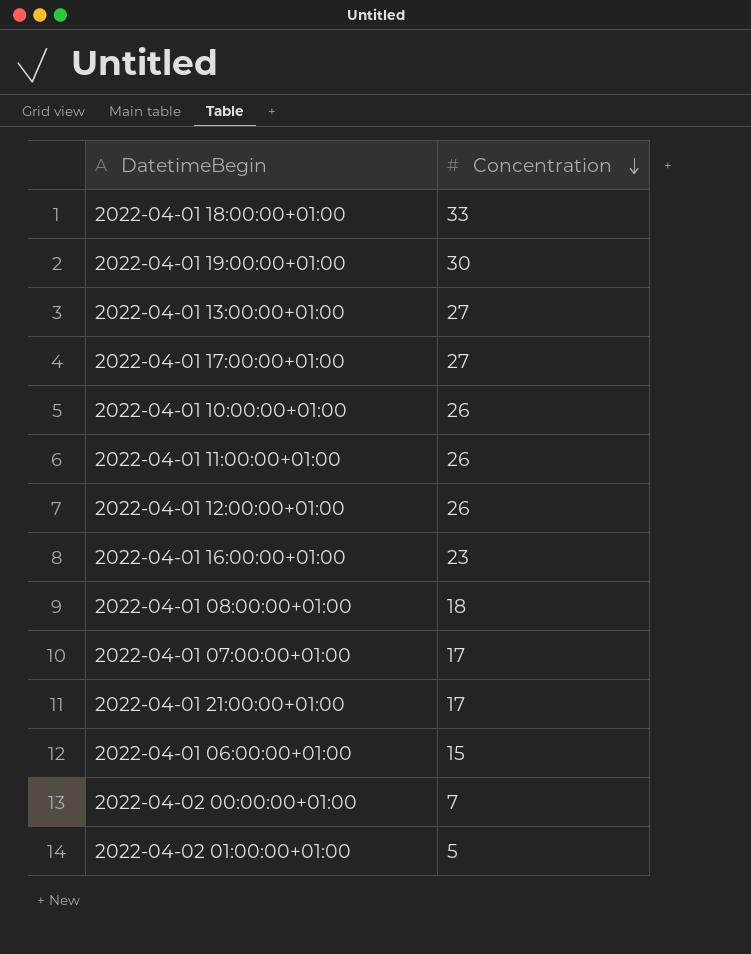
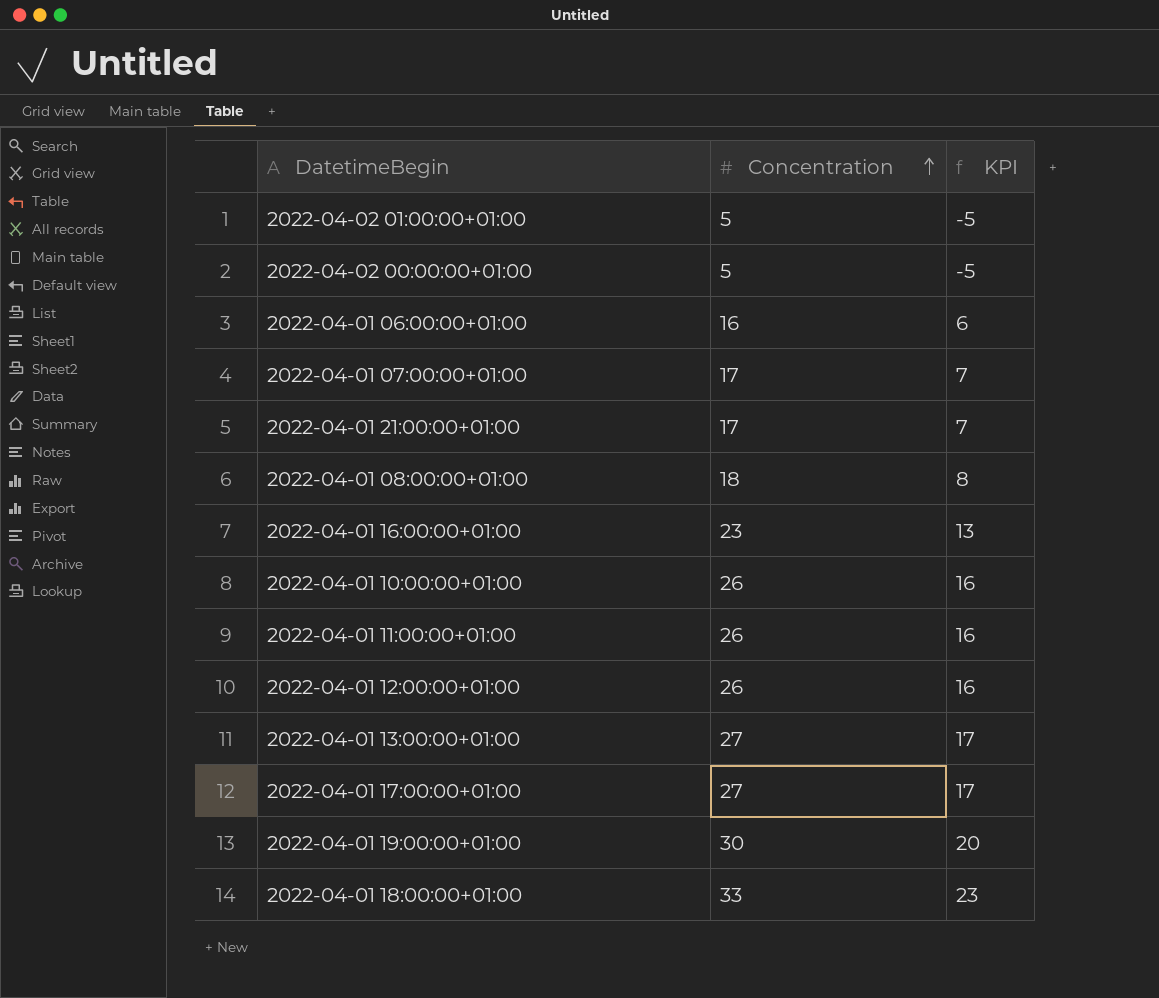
row order: Concentration descending -> Concentration ascending
column KPI | formula: none -> [Concentration] - 10
2022-04-02 00:00:00+01:00 | Concentration: 7 -> 5
2022-04-01 06:00:00+01:00 | Concentration: 15 -> 16

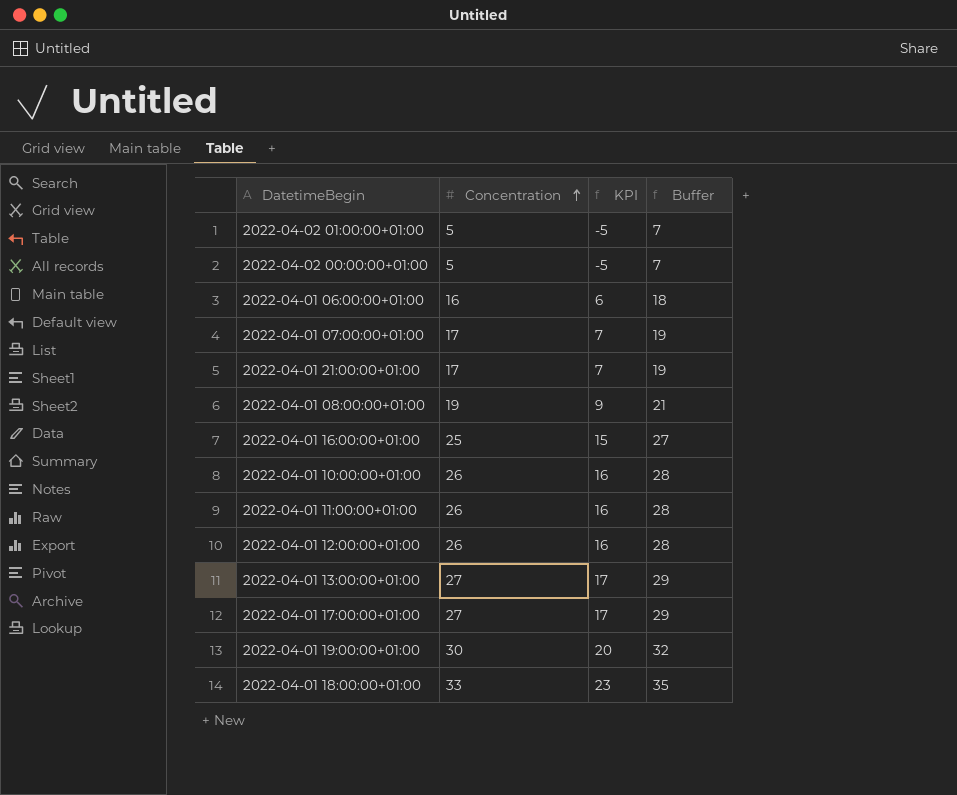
column Buffer | formula: none -> [Concentration] + 2
2022-04-01 08:00:00+01:00 | Concentration: 18 -> 19
2022-04-01 08:00:00+01:00 | KPI: 8 -> 9
2022-04-01 16:00:00+01:00 | Concentration: 23 -> 25
2022-04-01 16:00:00+01:00 | KPI: 13 -> 15

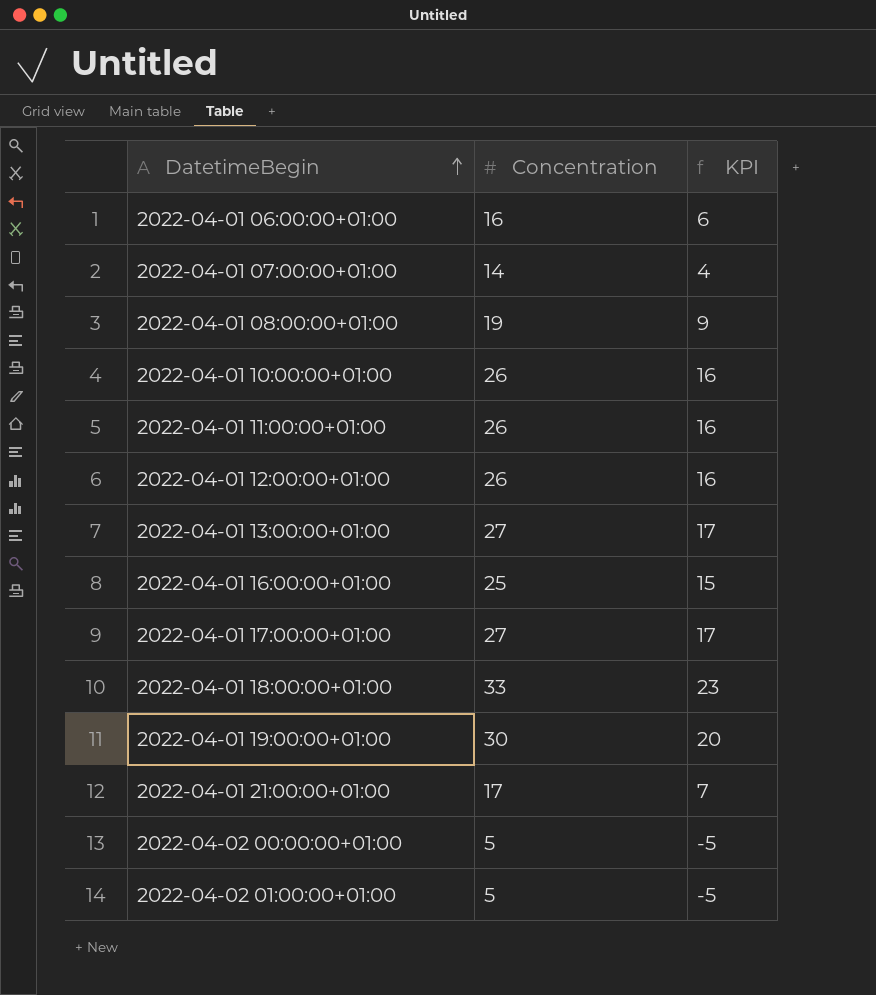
row order: Concentration ascending -> DatetimeBegin ascending
column Buffer | formula: [Concentration] + 2 -> none
2022-04-01 07:00:00+01:00 | Concentration: 17 -> 14
2022-04-01 07:00:00+01:00 | KPI: 7 -> 4

